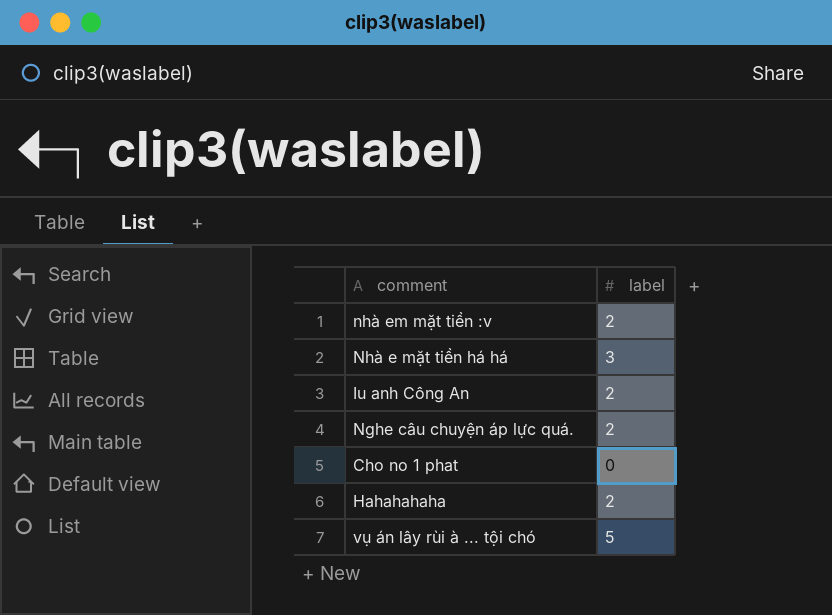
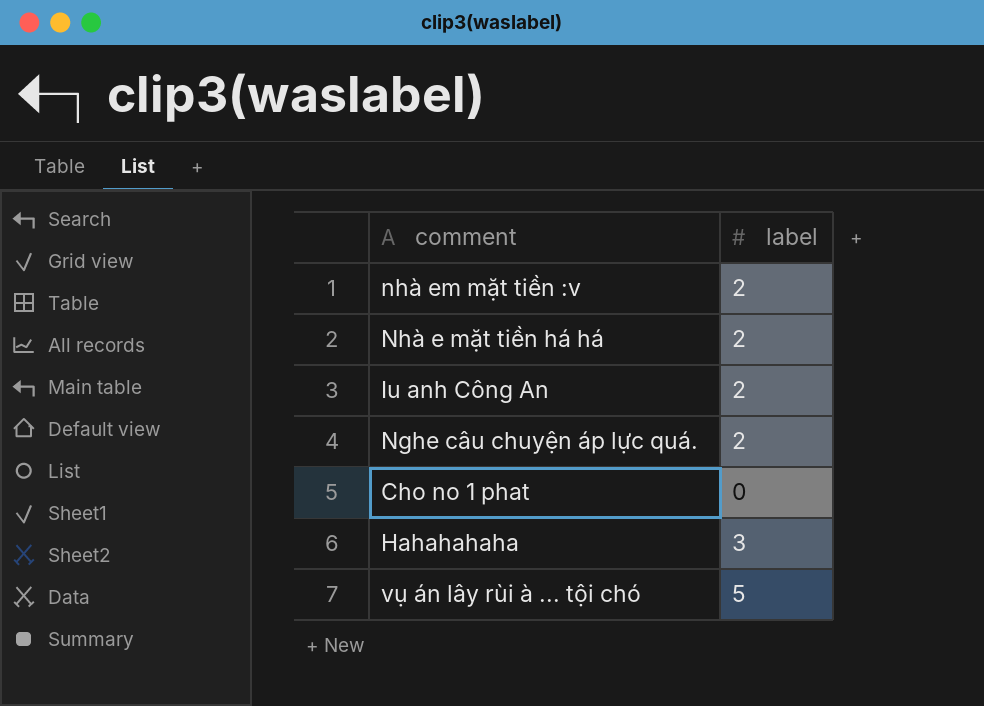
Nhà e mặt tiền há há | label: 3 -> 2
Hahahahaha | label: 2 -> 3

